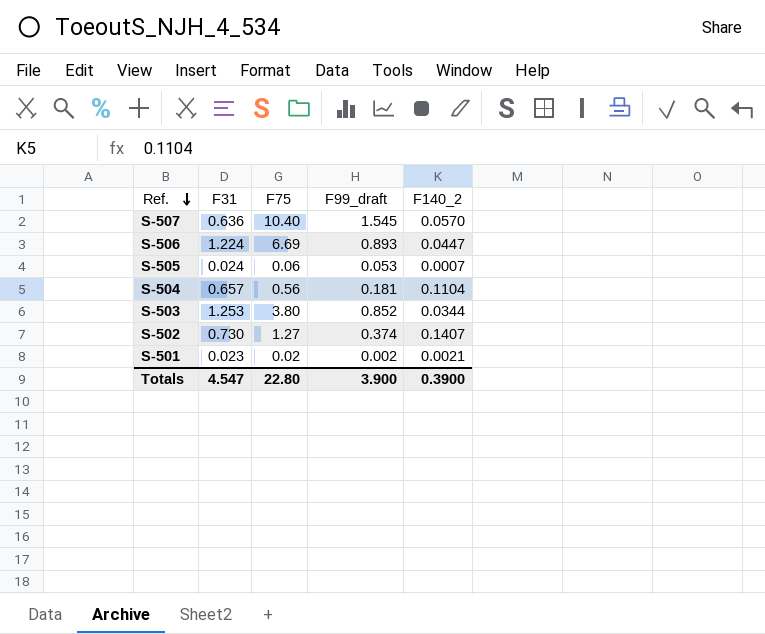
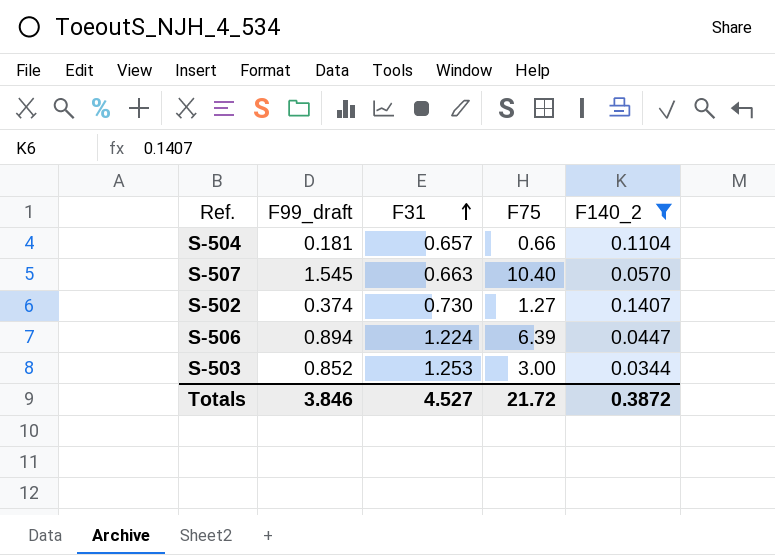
filter: none -> F140_2 >= 0.0344
row order: Ref. descending -> F31 ascending
column F99_draft | position: 4 -> 2
S-504 | F75: 0.56 -> 0.66
S-507 | F31: 0.636 -> 0.663
S-506 | F99_draft: 0.893 -> 0.894
S-506 | F75: 6.69 -> 6.39
S-503 | F75: 3.80 -> 3.00
Totals | F99_draft: 3.900 -> 3.846
Totals | F31: 4.547 -> 4.527
Totals | F75: 22.80 -> 21.72
Totals | F140_2: 0.3900 -> 0.3872

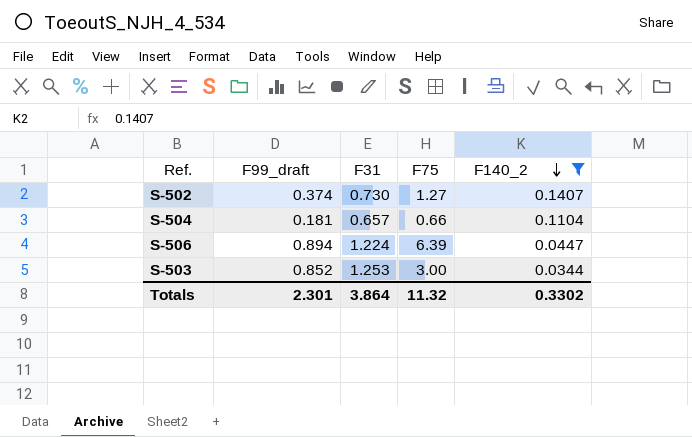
row order: F31 ascending -> F140_2 descending
row S-507: 1.545 | 0.663 | 10.40 | 0.0570 -> none
Totals | F99_draft: 3.846 -> 2.301
Totals | F31: 4.527 -> 3.864
Totals | F75: 21.72 -> 11.32
Totals | F140_2: 0.3872 -> 0.3302

